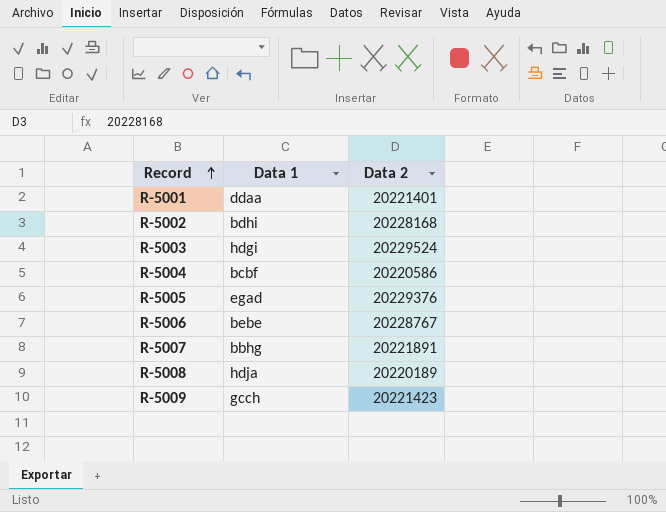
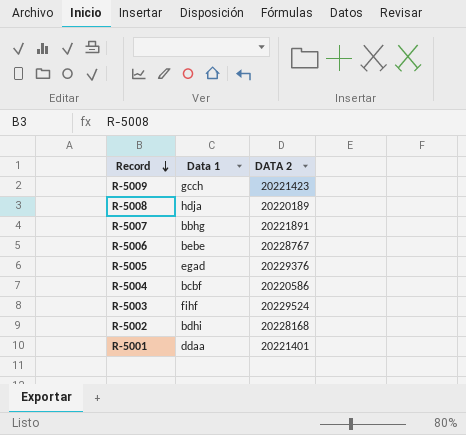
row order: Record ascending -> Record descending
column name: Data 2 -> DATA 2
R-5003 | Data 1: hdgi -> fihf

